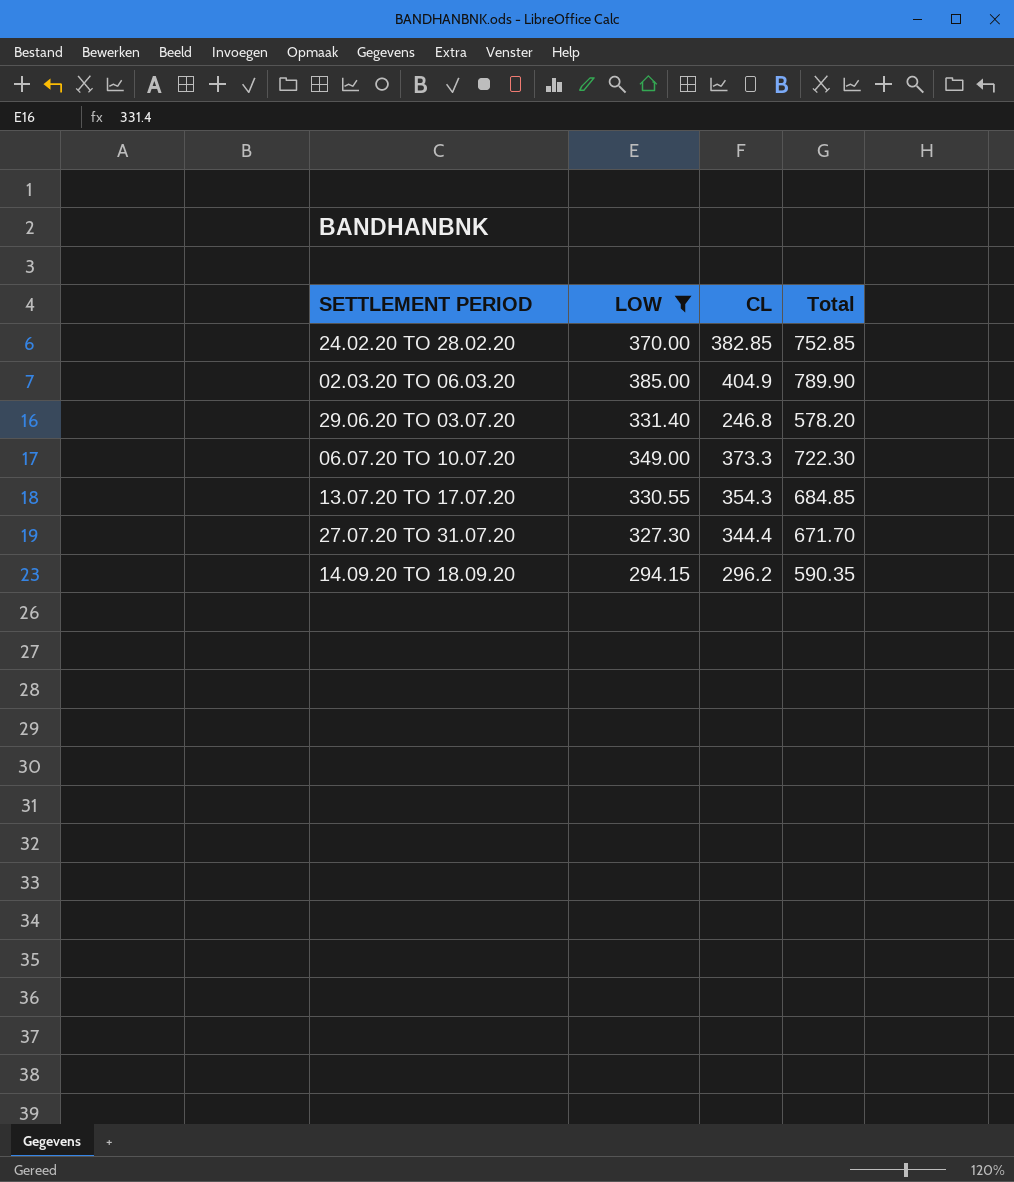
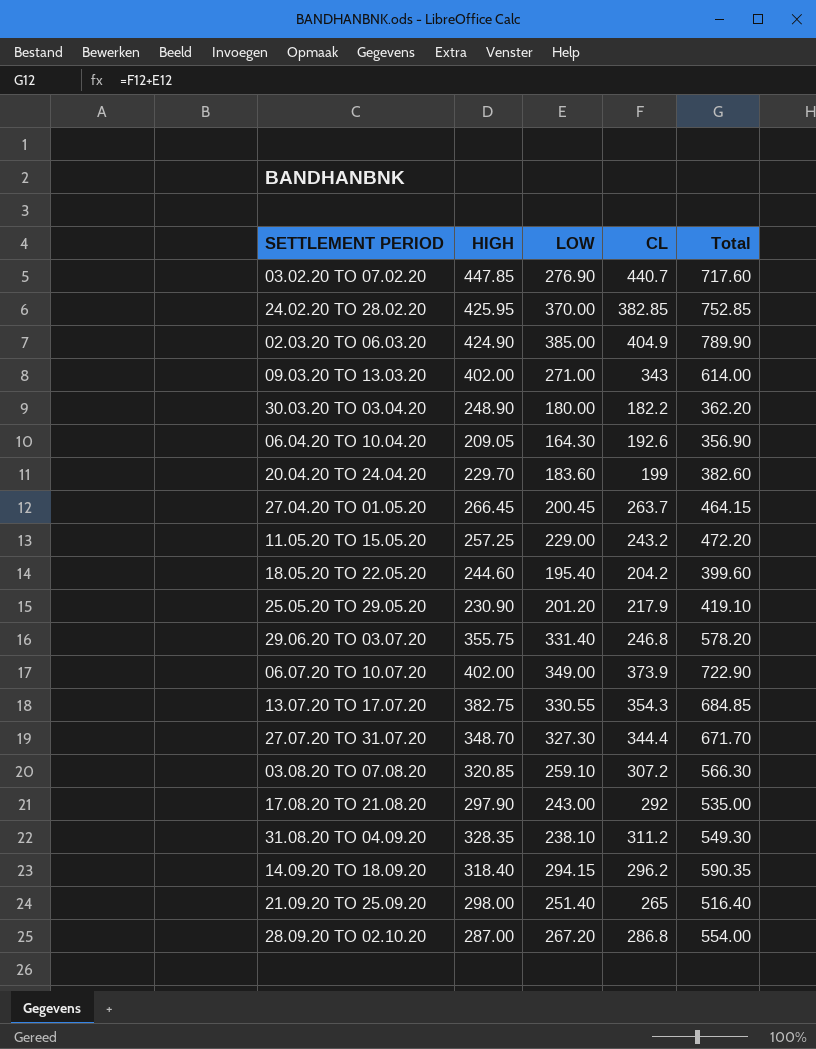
filter: LOW >= 294.15 -> none
column HIGH | position: none -> 2
06.07.20 TO 10.07.20 | CL: 373.3 -> 373.9
06.07.20 TO 10.07.20 | Total: 722.30 -> 722.90

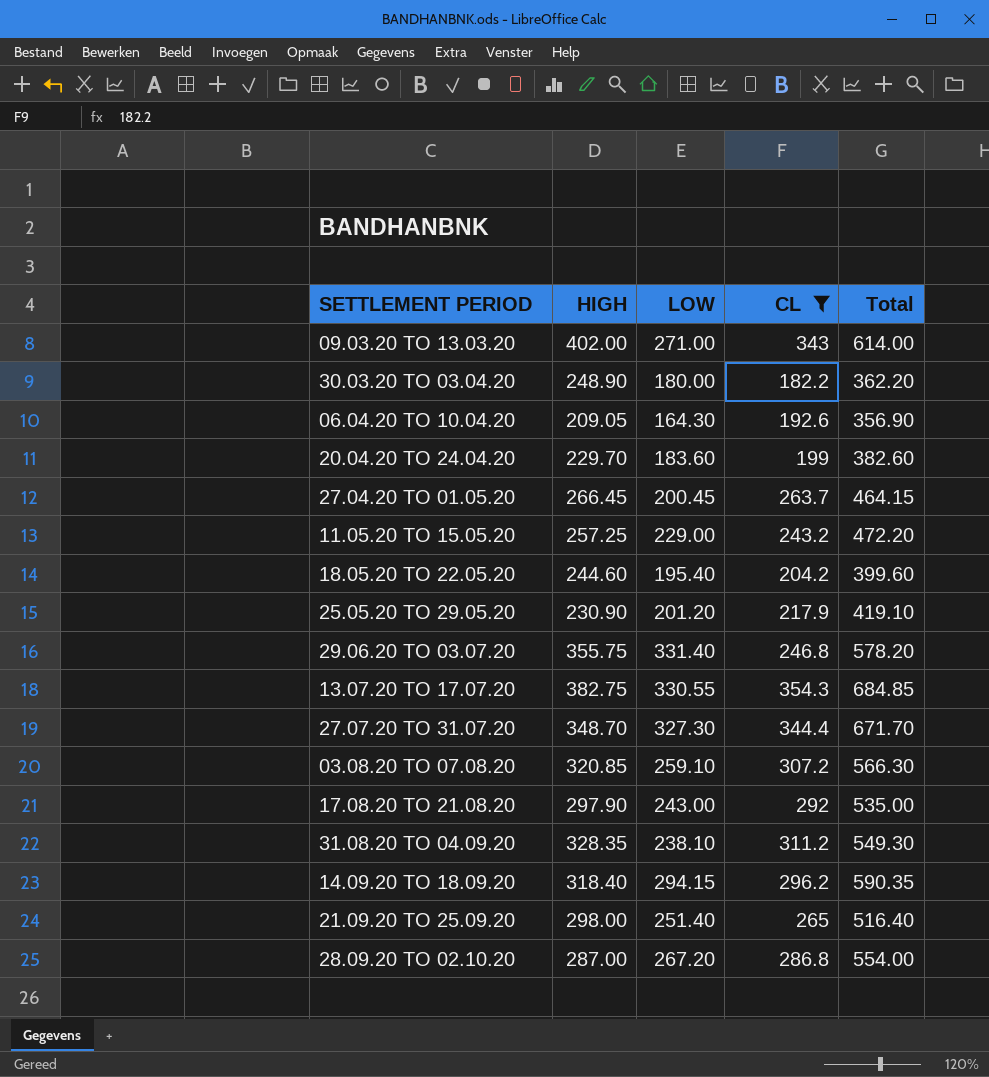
filter: none -> CL <= 354.3

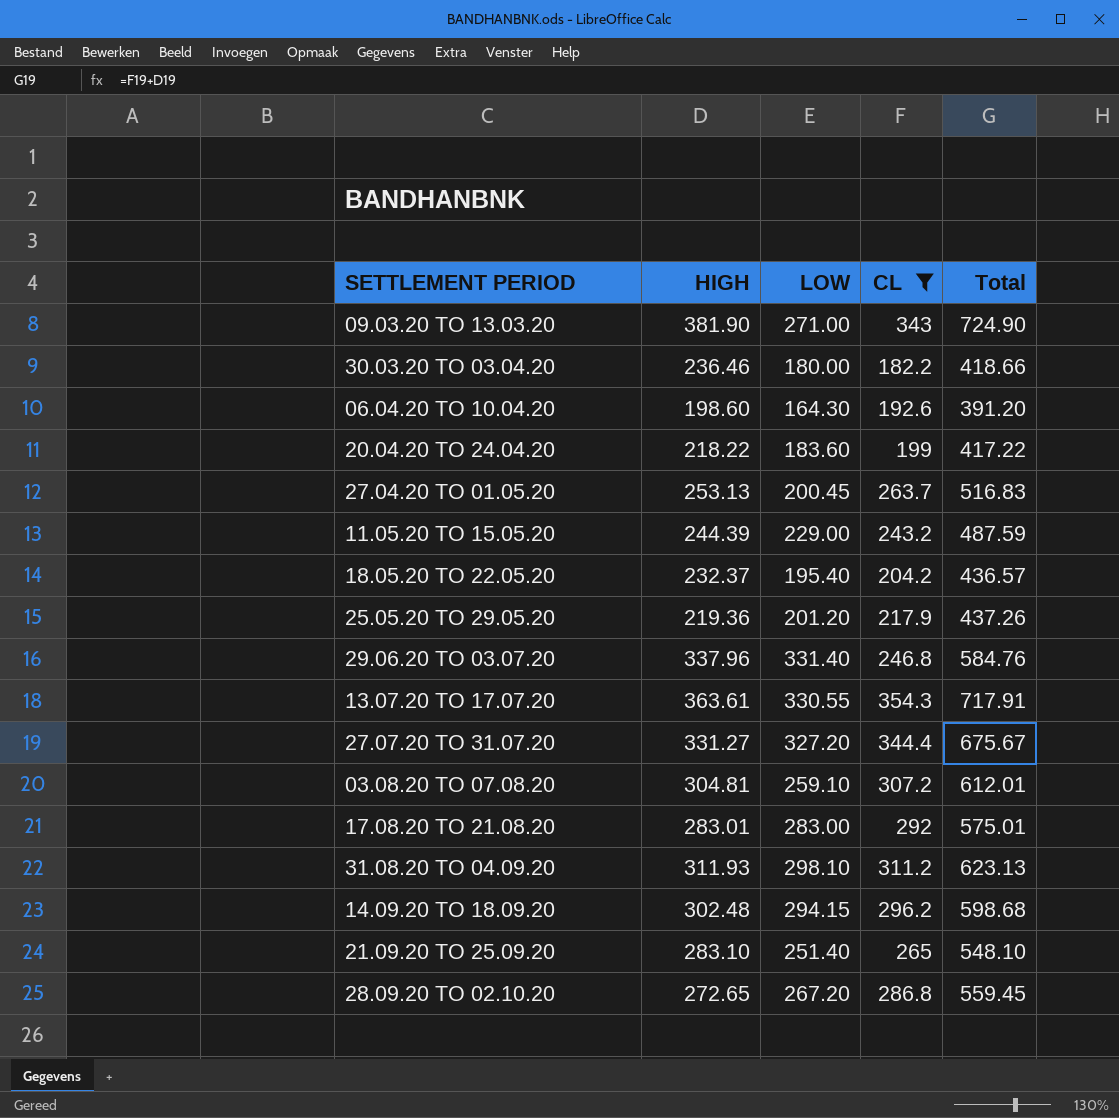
column Total | formula: [LOW] + [CL] -> [HIGH] + [CL]
09.03.20 TO 13.03.20 | HIGH: 402.00 -> 381.90
30.03.20 TO 03.04.20 | HIGH: 248.90 -> 236.46
06.04.20 TO 10.04.20 | HIGH: 209.05 -> 198.60
20.04.20 TO 24.04.20 | HIGH: 229.70 -> 218.22
27.04.20 TO 01.05.20 | HIGH: 266.45 -> 253.13
11.05.20 TO 15.05.20 | HIGH: 257.25 -> 244.39
18.05.20 TO 22.05.20 | HIGH: 244.60 -> 232.37
25.05.20 TO 29.05.20 | HIGH: 230.90 -> 219.36
29.06.20 TO 03.07.20 | HIGH: 355.75 -> 337.96
13.07.20 TO 17.07.20 | HIGH: 382.75 -> 363.61
27.07.20 TO 31.07.20 | HIGH: 348.70 -> 331.27
27.07.20 TO 31.07.20 | LOW: 327.30 -> 327.20
03.08.20 TO 07.08.20 | HIGH: 320.85 -> 304.81
17.08.20 TO 21.08.20 | HIGH: 297.90 -> 283.01
17.08.20 TO 21.08.20 | LOW: 243.00 -> 283.00
31.08.20 TO 04.09.20 | HIGH: 328.35 -> 311.93
31.08.20 TO 04.09.20 | LOW: 238.10 -> 298.10
14.09.20 TO 18.09.20 | HIGH: 318.40 -> 302.48
21.09.20 TO 25.09.20 | HIGH: 298.00 -> 283.10
28.09.20 TO 02.10.20 | HIGH: 287.00 -> 272.65

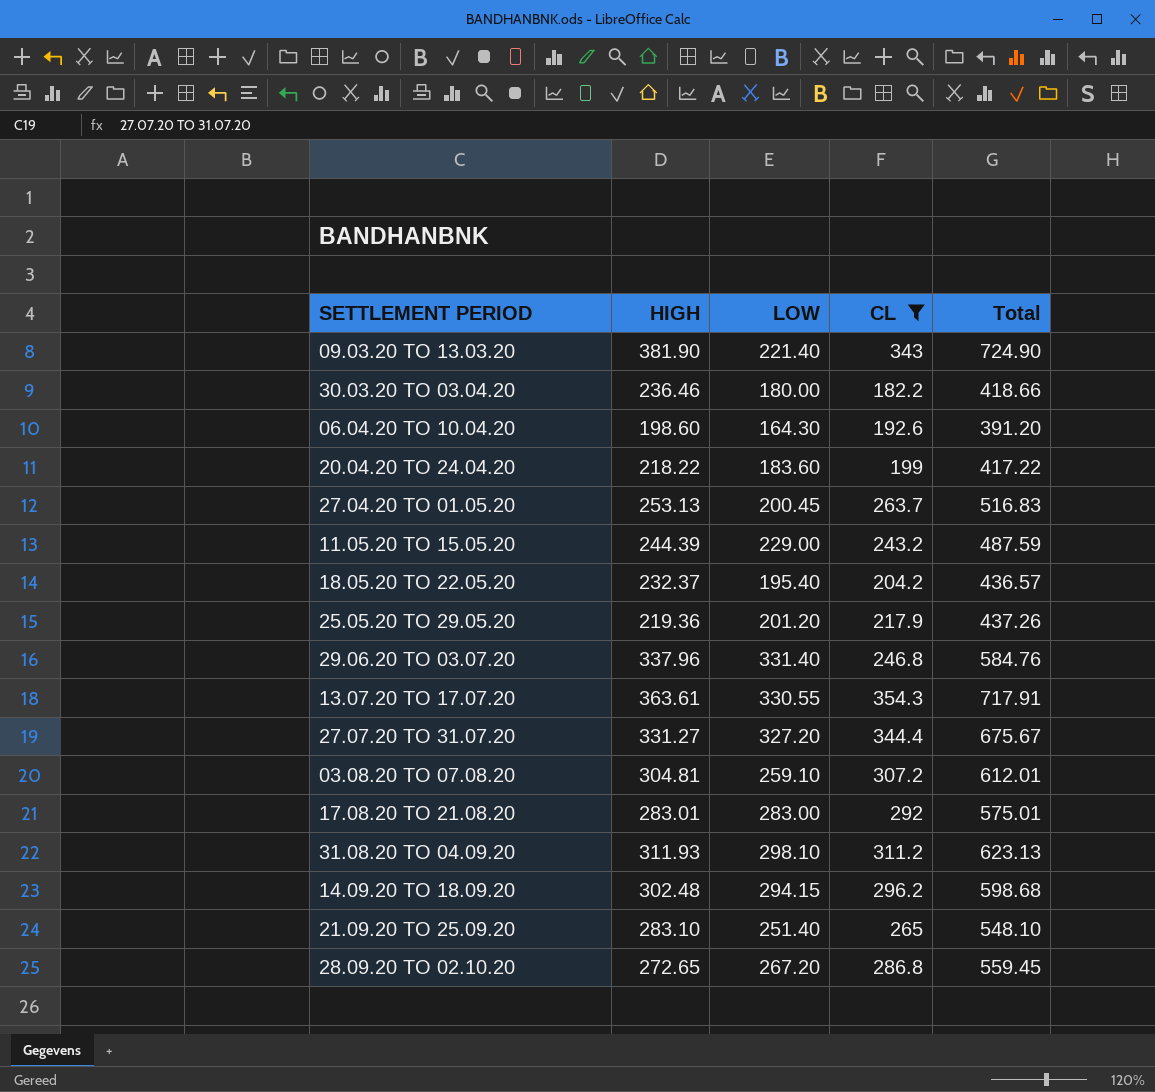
09.03.20 TO 13.03.20 | LOW: 271.00 -> 221.40

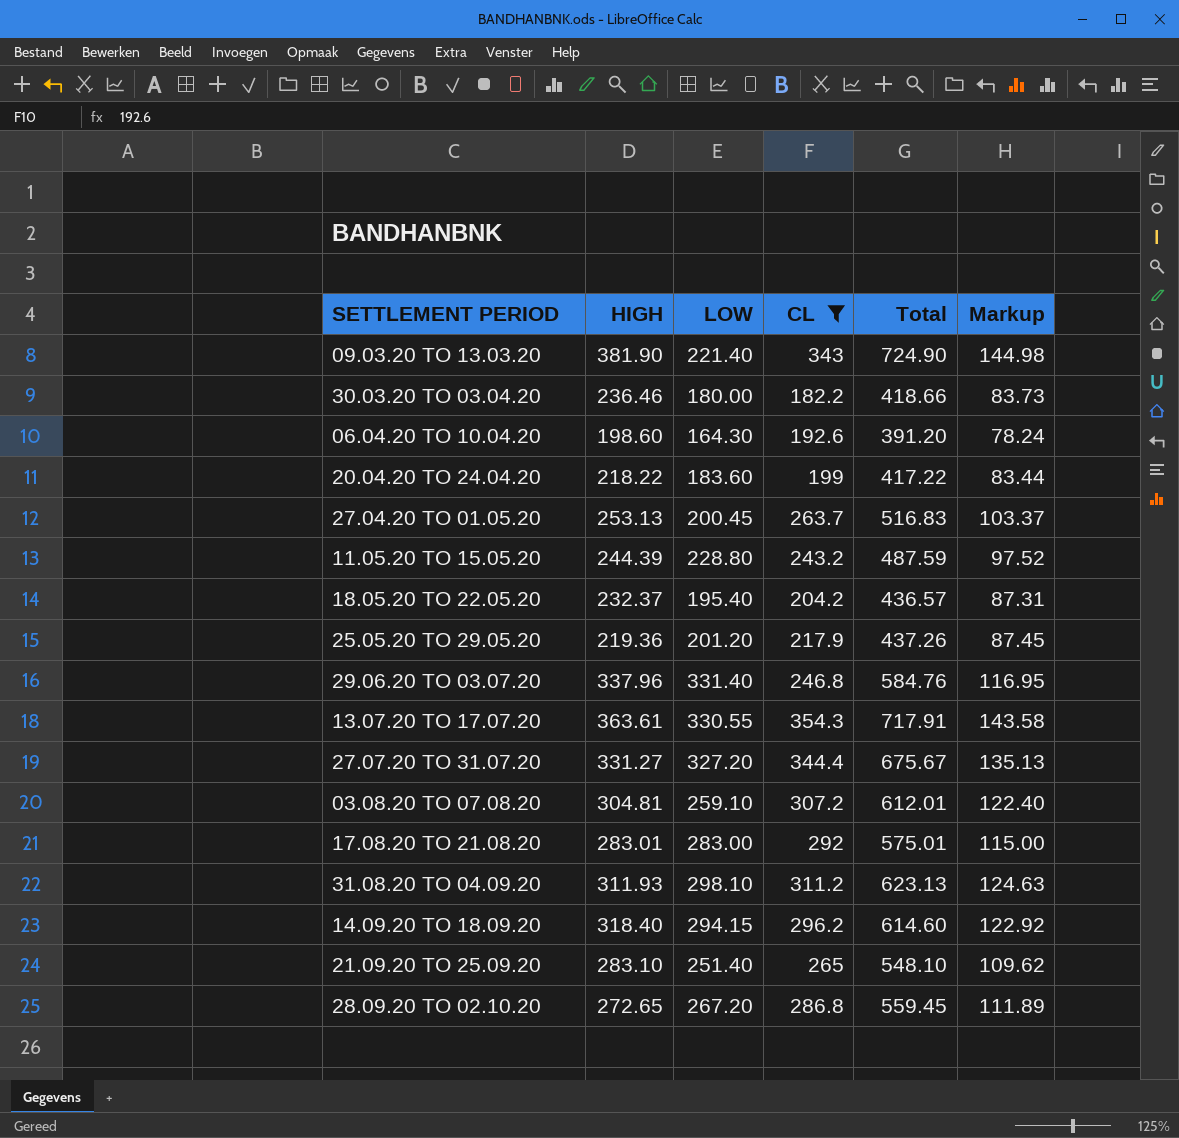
column Markup | formula: none -> [Total] * 0.2
11.05.20 TO 15.05.20 | LOW: 229.00 -> 228.80
14.09.20 TO 18.09.20 | HIGH: 302.48 -> 318.40
14.09.20 TO 18.09.20 | Total: 598.68 -> 614.60

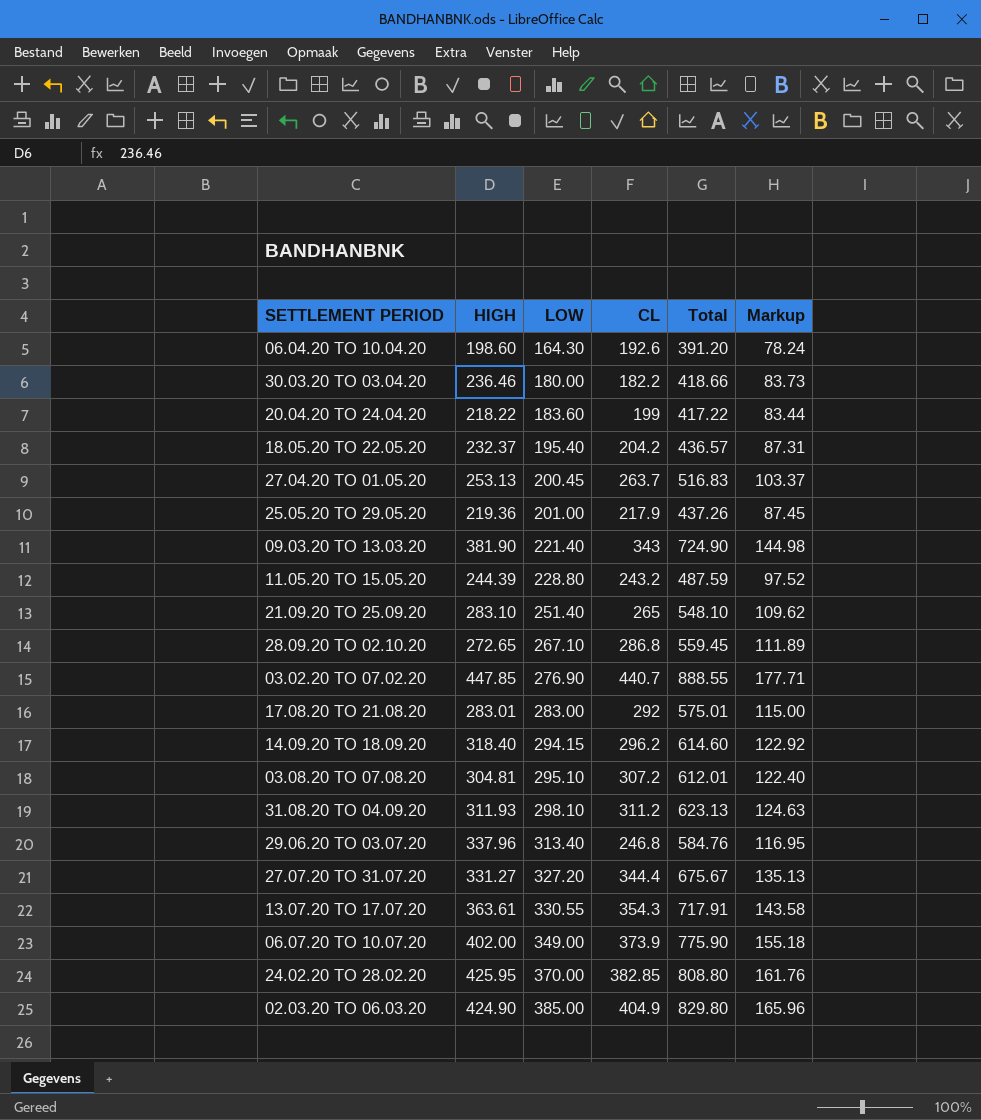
filter: CL <= 354.3 -> none
row order: SETTLEMENT PERIOD ascending -> LOW ascending
25.05.20 TO 29.05.20 | LOW: 201.20 -> 201.00
28.09.20 TO 02.10.20 | LOW: 267.20 -> 267.10
03.08.20 TO 07.08.20 | LOW: 259.10 -> 295.10
29.06.20 TO 03.07.20 | LOW: 331.40 -> 313.40

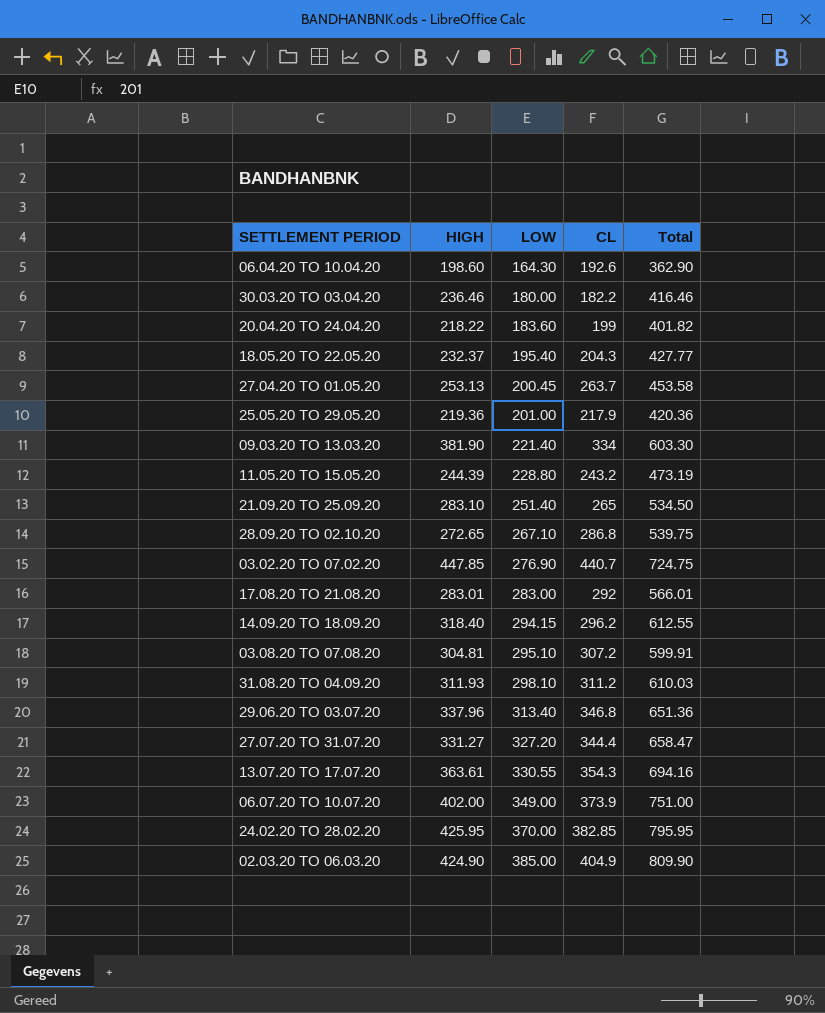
column Markup | formula: [Total] * 0.2 -> none
column Total | formula: [HIGH] + [CL] -> [HIGH] + [LOW]
18.05.20 TO 22.05.20 | CL: 204.2 -> 204.3
09.03.20 TO 13.03.20 | CL: 343 -> 334
29.06.20 TO 03.07.20 | CL: 246.8 -> 346.8

